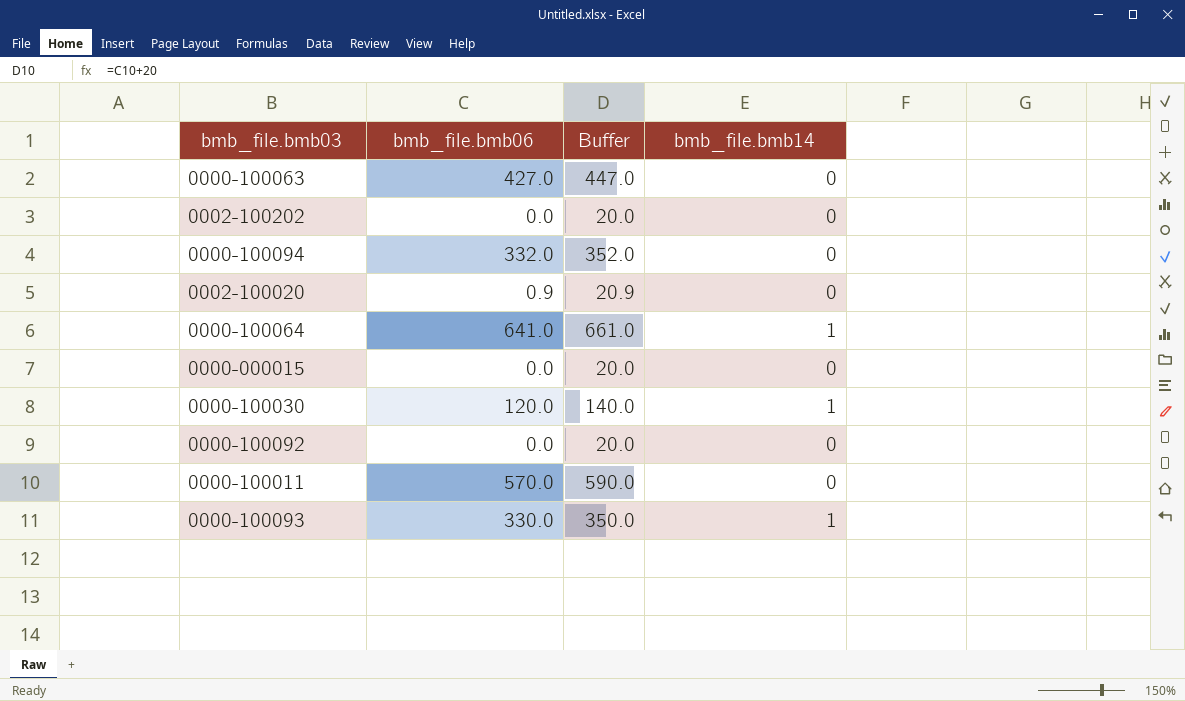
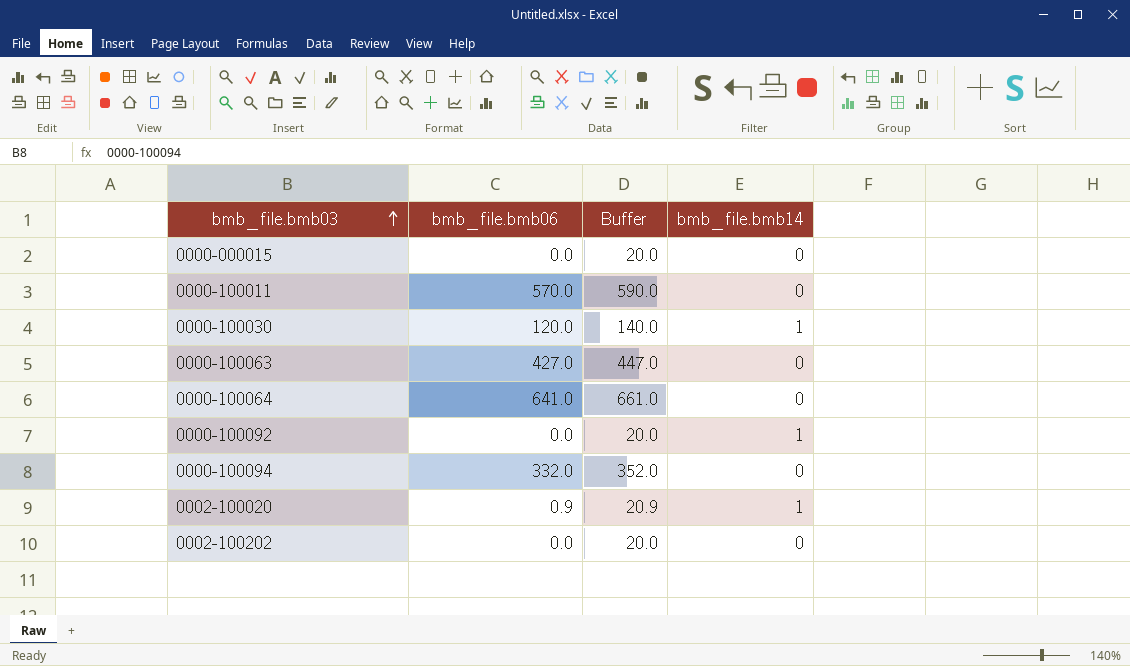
row order: none -> bmb_file.bmb03 ascending
row 0000-100093: 330.0 | 350.0 | 1 -> none
0000-100064 | bmb_file.bmb14: 1 -> 0
0000-100092 | bmb_file.bmb14: 0 -> 1
0002-100020 | bmb_file.bmb14: 0 -> 1

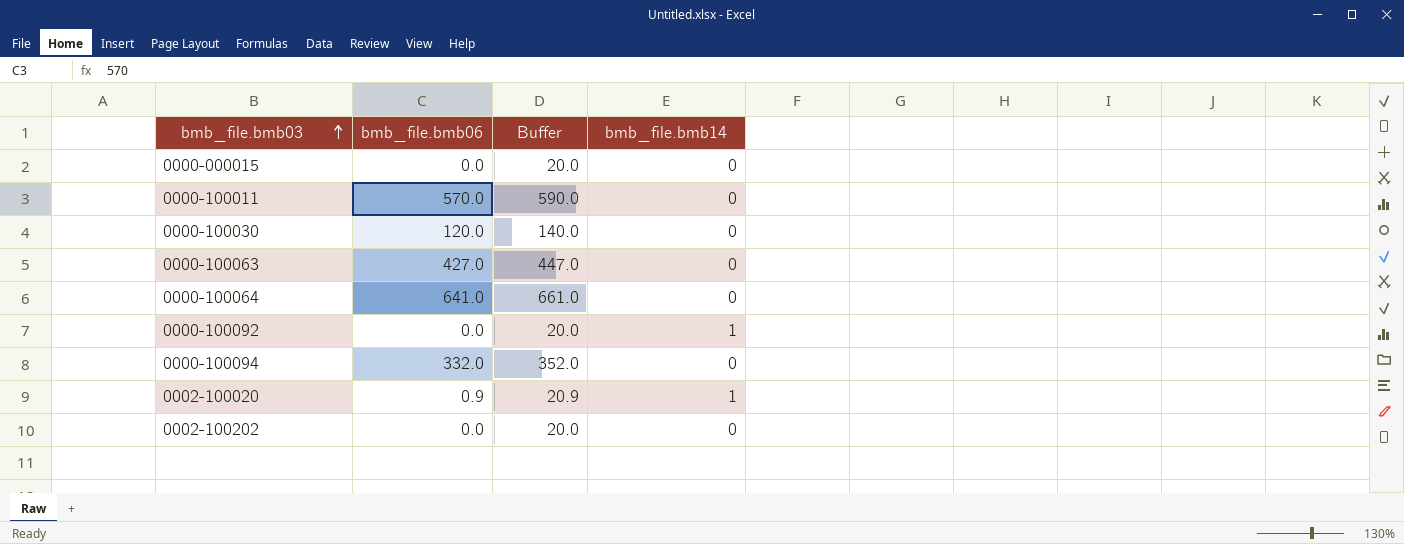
0000-100030 | bmb_file.bmb14: 1 -> 0

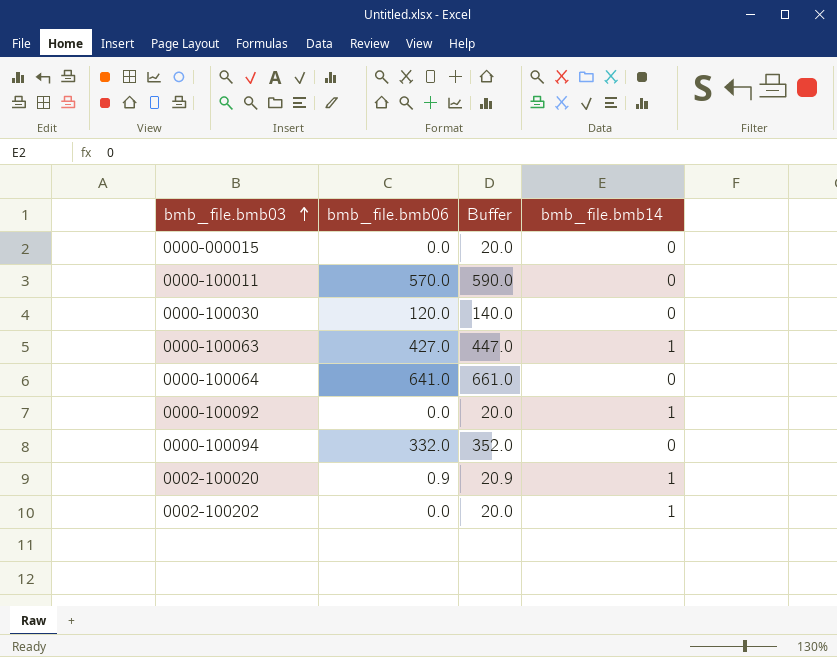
0000-100063 | bmb_file.bmb14: 0 -> 1
0002-100202 | bmb_file.bmb14: 0 -> 1

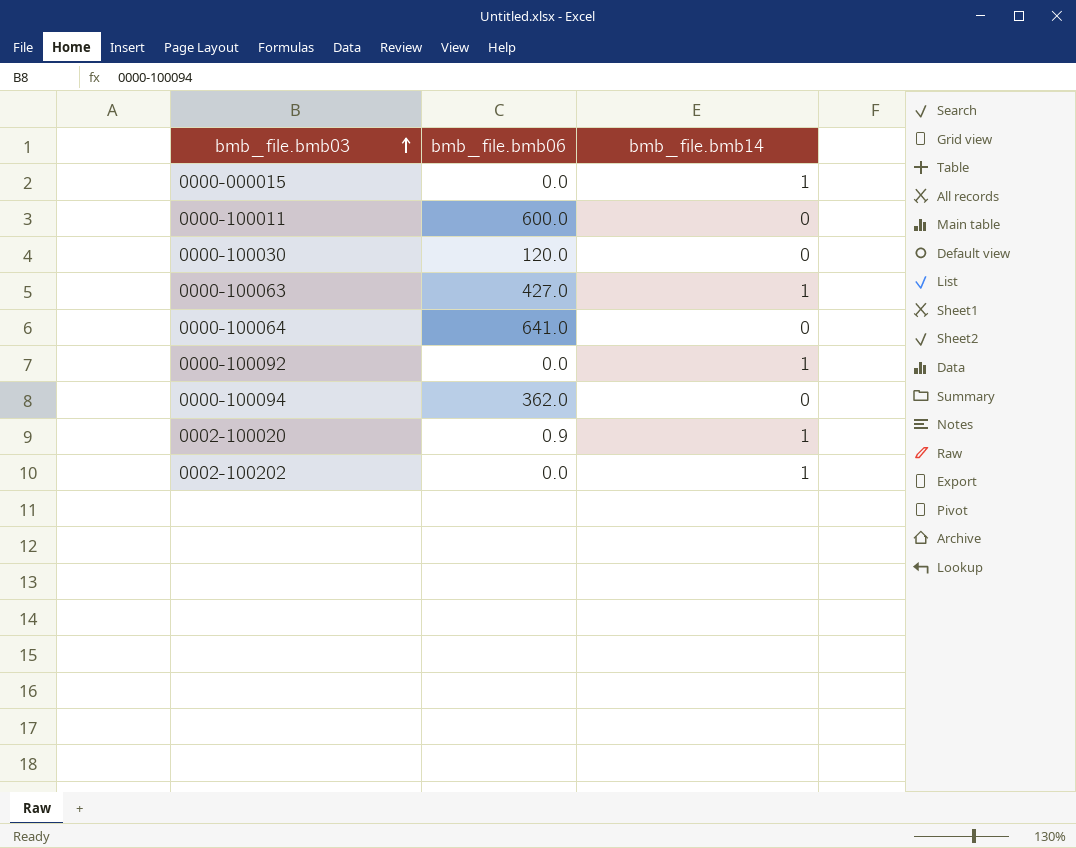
column Buffer | formula: [bmb_file.bmb06] + 20 -> none
0000-000015 | bmb_file.bmb14: 0 -> 1
0000-100011 | bmb_file.bmb06: 570.0 -> 600.0
0000-100094 | bmb_file.bmb06: 332.0 -> 362.0

